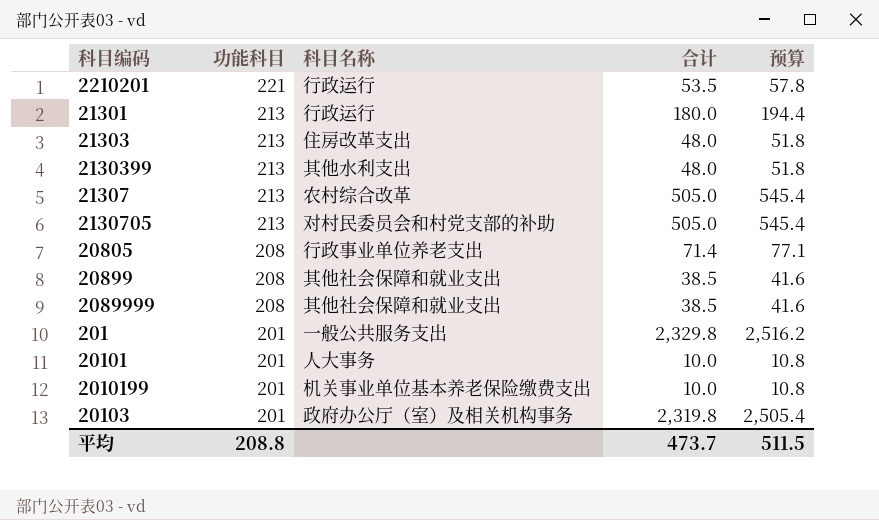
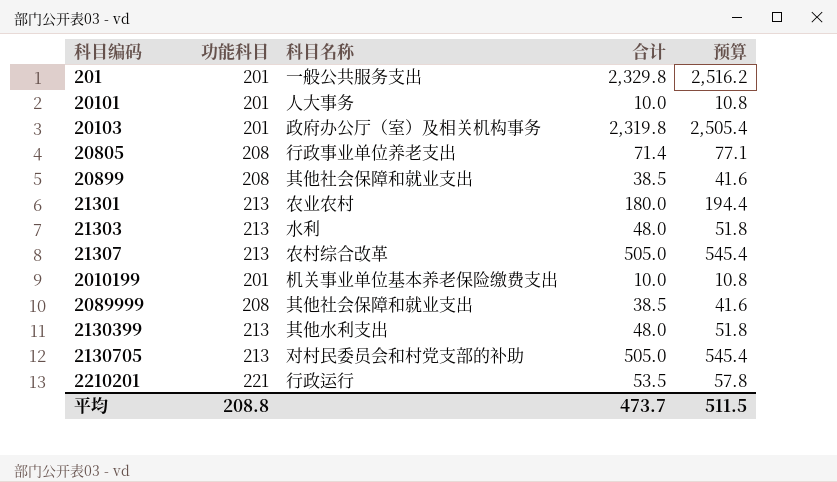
row order: 功能科目 descending -> 科目编码 ascending
21301 | 科目名称: 行政运行 -> 农业农村
21303 | 科目名称: 住房改革支出 -> 水利

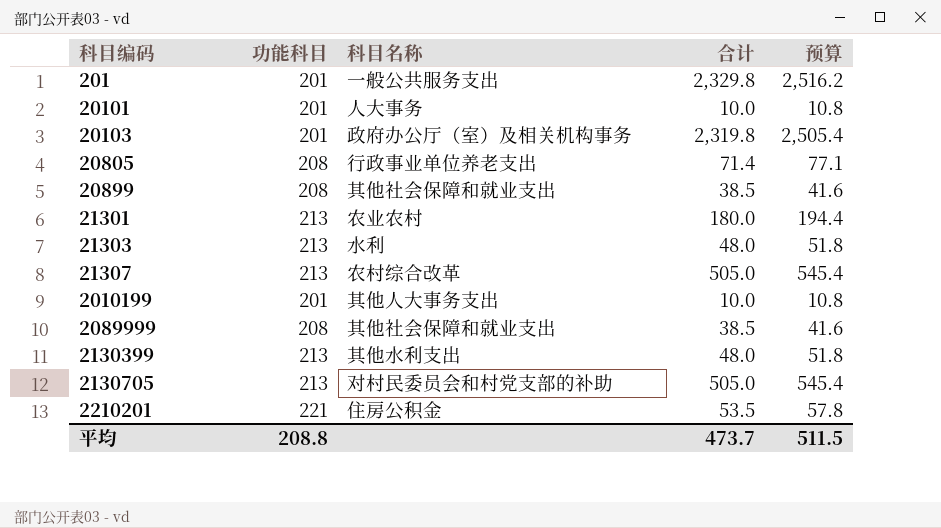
2010199 | 科目名称: 机关事业单位基本养老保险缴费支出 -> 其他人大事务支出
2210201 | 科目名称: 行政运行 -> 住房公积金

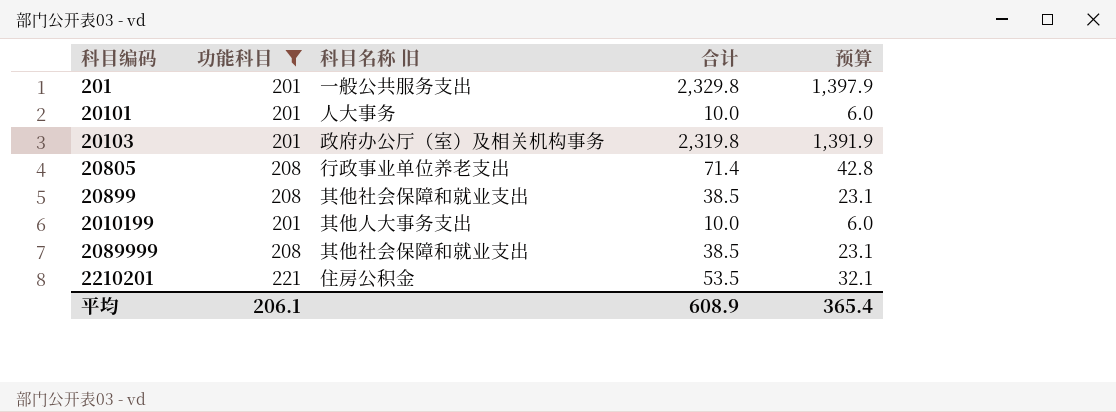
filter: none -> 功能科目 != 213
column name: 科目名称 -> 科目名称 旧
column 预算 | formula: [合计] * 1.08 -> [合计] * 0.6
平均 | 功能科目: 208.8 -> 206.1
平均 | 合计: 473.7 -> 608.9
平均 | 预算: 511.5 -> 365.4

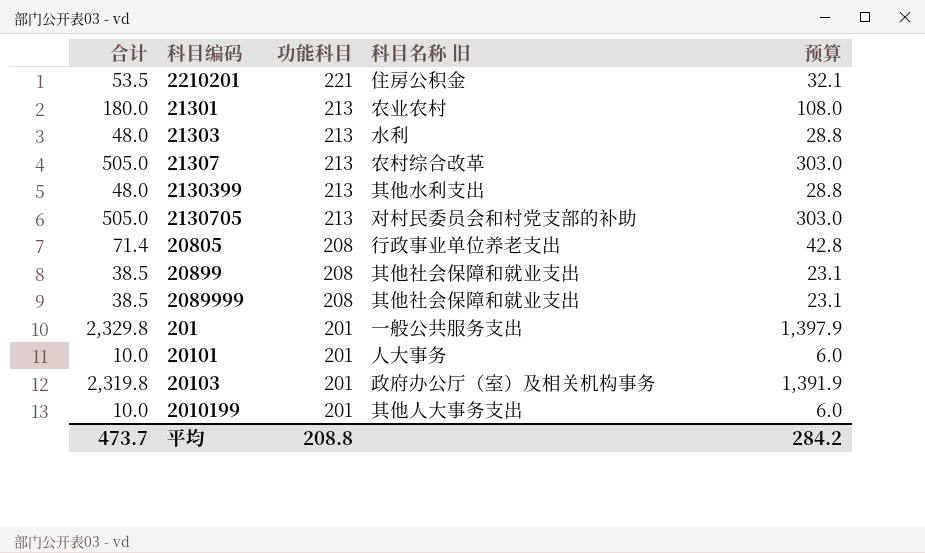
filter: 功能科目 != 213 -> none
row order: 科目编码 ascending -> 功能科目 descending
column 合计 | position: 4 -> 1
平均 | 合计: 608.9 -> 473.7
平均 | 功能科目: 206.1 -> 208.8
平均 | 预算: 365.4 -> 284.2

